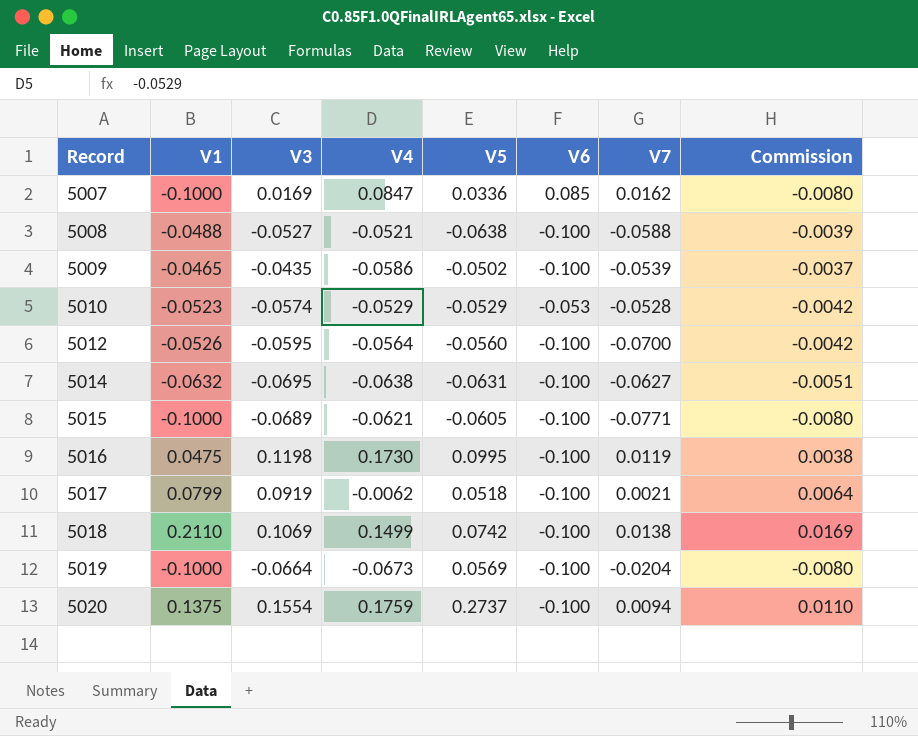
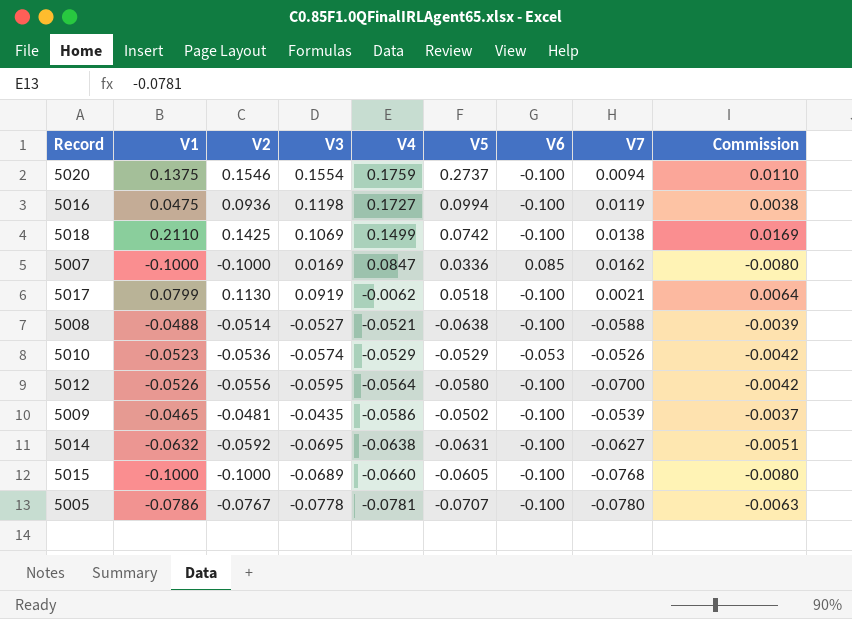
row order: Record ascending -> V4 descending
column V2 | position: none -> 3
row 5019: -0.1000 | -0.0664 | -0.0673 | 0.0569 | -0.100 | -0.0204 | -0.0080 -> none
5016 | V4: 0.1730 -> 0.1727
5016 | V5: 0.0995 -> 0.0994
5010 | V7: -0.0528 -> -0.0526
5012 | V5: -0.0560 -> -0.0580
5015 | V4: -0.0621 -> -0.0660
5015 | V7: -0.0771 -> -0.0768
row 5005: none -> -0.0786 | -0.0767 | -0.0778 | -0.0781 | -0.0707 | -0.100 | -0.0780 | -0.0063

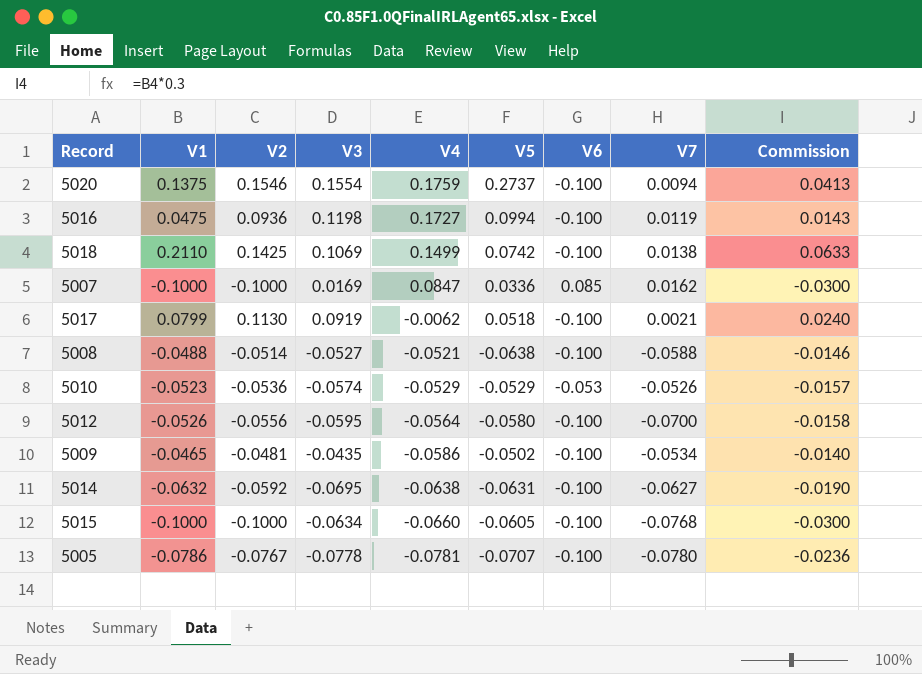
column Commission | formula: [V1] * 0.08 -> [V1] * 0.3
5009 | V7: -0.0539 -> -0.0534
5015 | V3: -0.0689 -> -0.0634

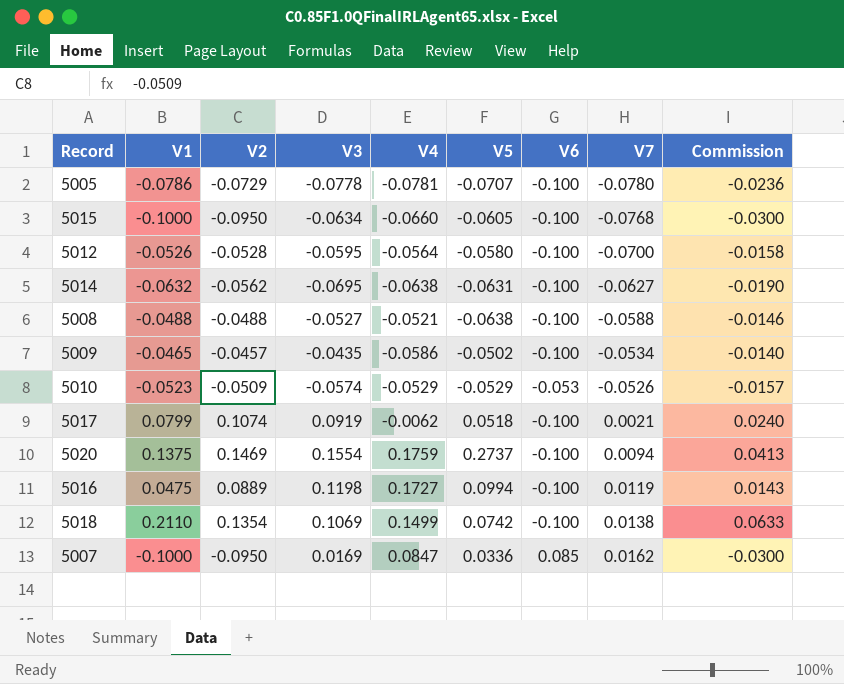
row order: V4 descending -> V7 ascending
5005 | V2: -0.0767 -> -0.0729
5015 | V2: -0.1000 -> -0.0950
5012 | V2: -0.0556 -> -0.0528
5014 | V2: -0.0592 -> -0.0562
5008 | V2: -0.0514 -> -0.0488
5009 | V2: -0.0481 -> -0.0457
5010 | V2: -0.0536 -> -0.0509
5017 | V2: 0.1130 -> 0.1074
5020 | V2: 0.1546 -> 0.1469
5016 | V2: 0.0936 -> 0.0889
5018 | V2: 0.1425 -> 0.1354
5007 | V2: -0.1000 -> -0.0950

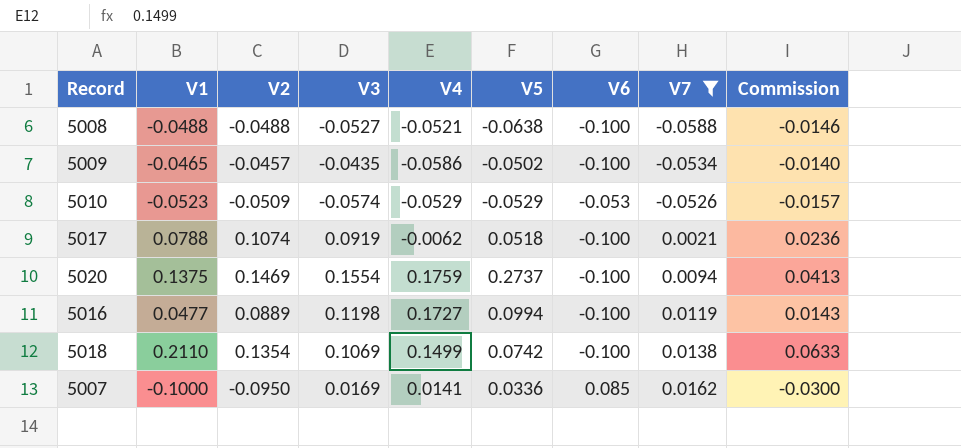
filter: none -> V7 >= -0.0588
5017 | V1: 0.0799 -> 0.0788
5017 | Commission: 0.0240 -> 0.0236
5016 | V1: 0.0475 -> 0.0477
5007 | V4: 0.0847 -> 0.0141

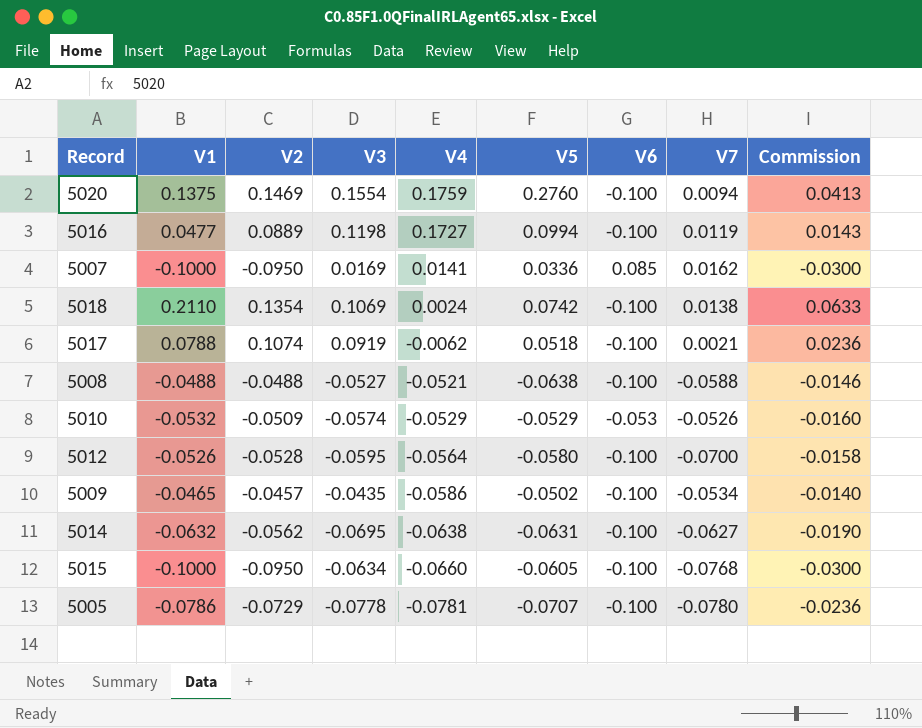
filter: V7 >= -0.0588 -> none
row order: V7 ascending -> V4 descending
5020 | V5: 0.2737 -> 0.2760
5018 | V4: 0.1499 -> 0.0024
5010 | V1: -0.0523 -> -0.0532
5010 | Commission: -0.0157 -> -0.0160

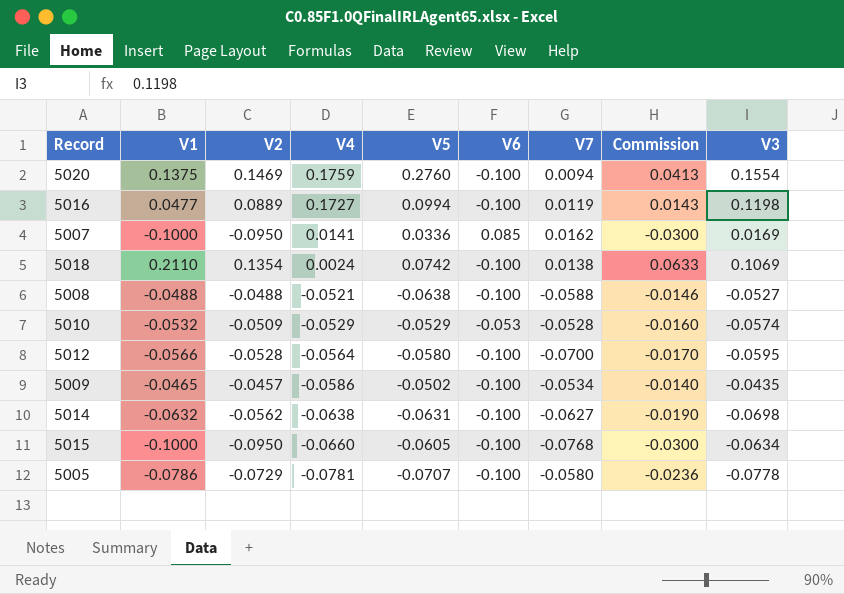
column V3 | position: 4 -> 9
row 5017: 0.0788 | 0.1074 | 0.0919 | -0.0062 | 0.0518 | -0.100 | 0.0021 | 0.0236 -> none
5010 | V7: -0.0526 -> -0.0528
5012 | V1: -0.0526 -> -0.0566
5012 | Commission: -0.0158 -> -0.0170
5014 | V3: -0.0695 -> -0.0698
5005 | V7: -0.0780 -> -0.0580

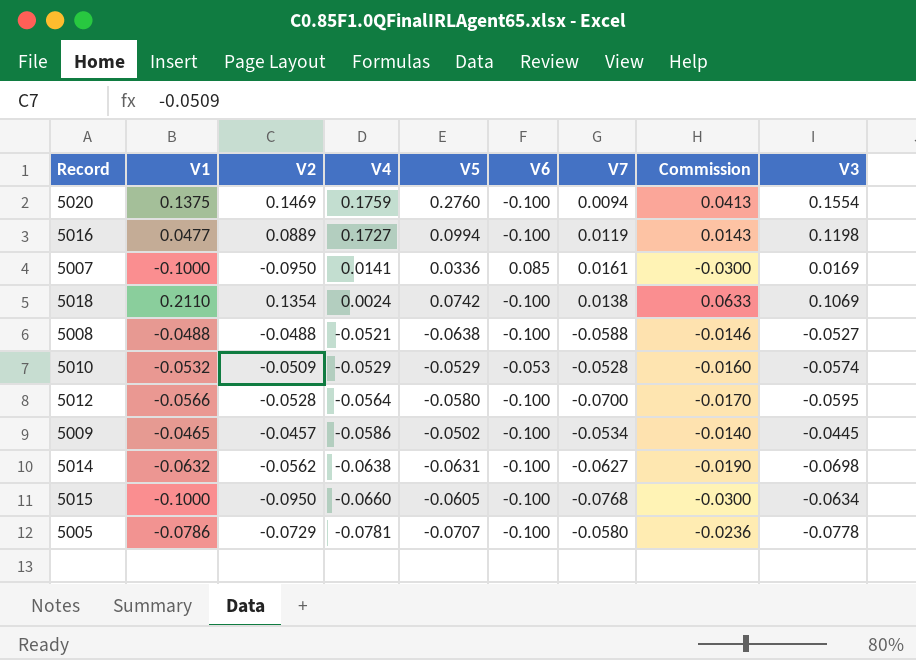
5007 | V7: 0.0162 -> 0.0161
5009 | V3: -0.0435 -> -0.0445

